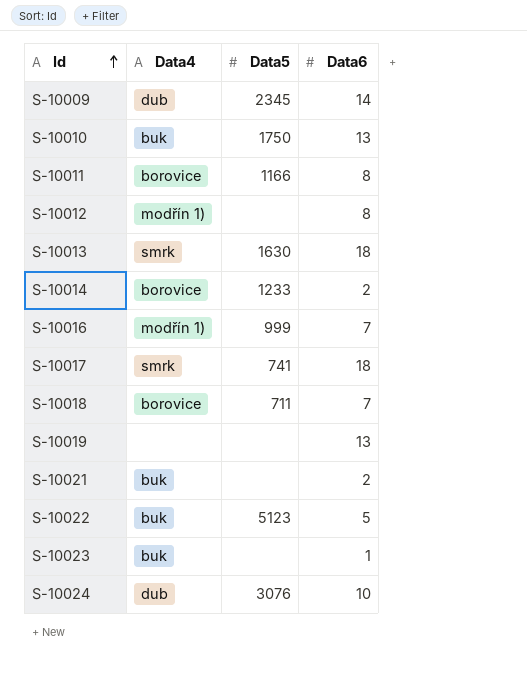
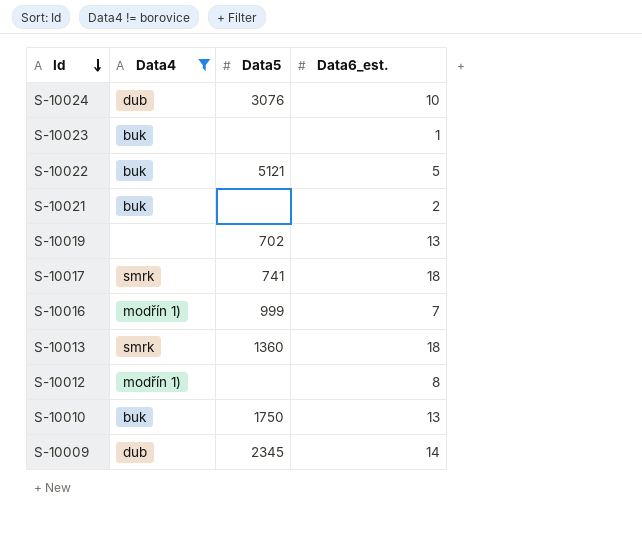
filter: none -> Data4 != borovice
row order: Id ascending -> Id descending
column name: Data6 -> Data6_est.
S-10022 | Data5: 5123 -> 5121
S-10019 | Data5: none -> 702
S-10013 | Data5: 1630 -> 1360

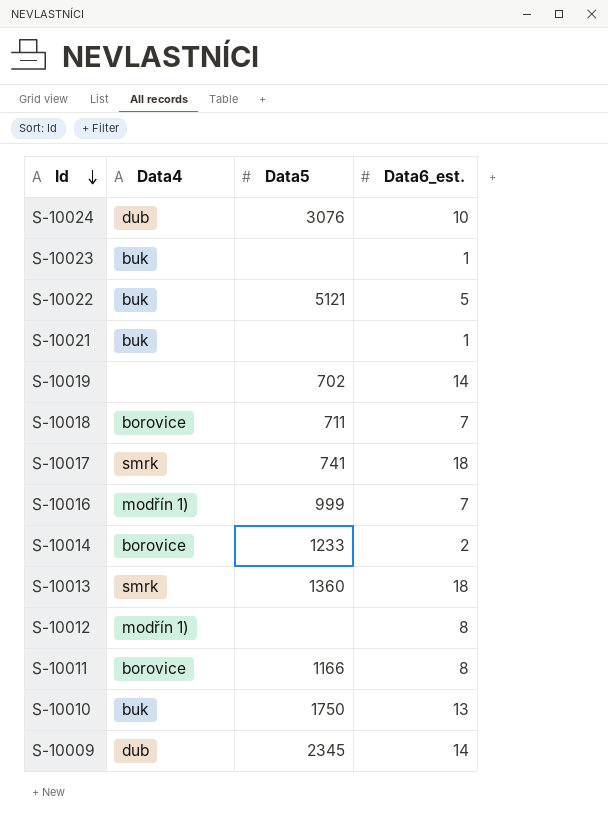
filter: Data4 != borovice -> none
S-10021 | Data6_est.: 2 -> 1
S-10019 | Data6_est.: 13 -> 14

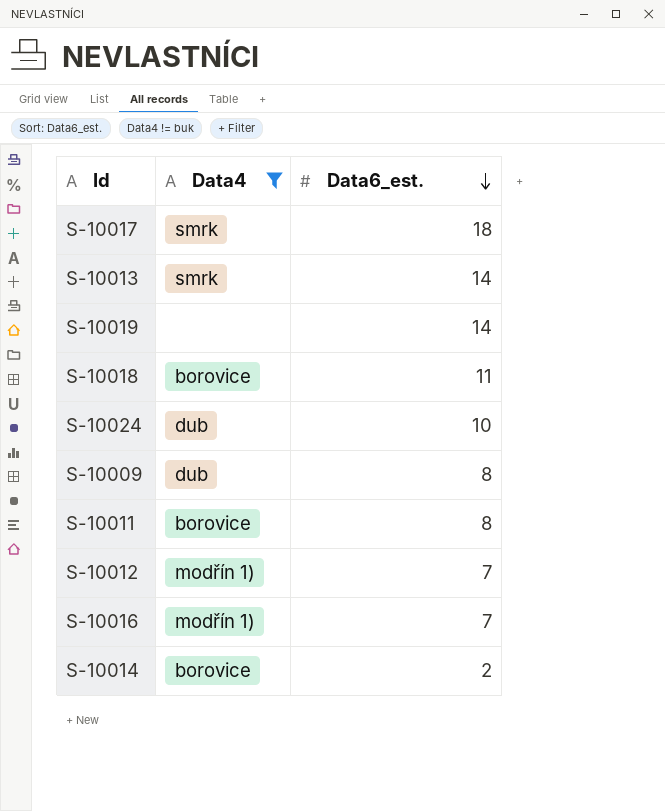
filter: none -> Data4 != buk
row order: Id descending -> Data6_est. descending
column Data5 | position: 3 -> none
S-10013 | Data6_est.: 18 -> 14
S-10018 | Data6_est.: 7 -> 11
S-10009 | Data6_est.: 14 -> 8
S-10012 | Data6_est.: 8 -> 7

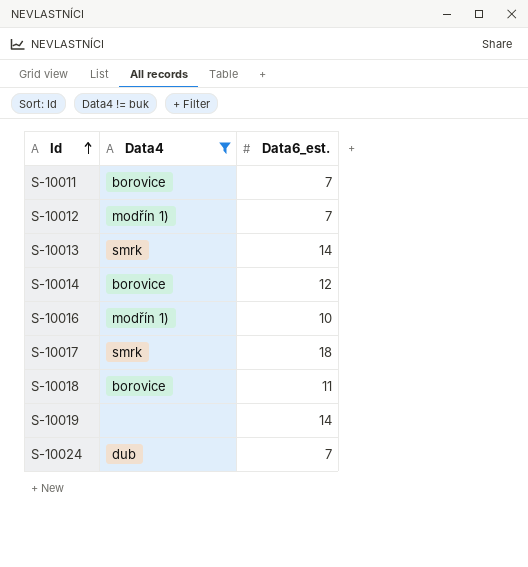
row order: Data6_est. descending -> Id ascending
row S-10009: dub | 8 -> none
S-10011 | Data6_est.: 8 -> 7
S-10014 | Data6_est.: 2 -> 12
S-10016 | Data6_est.: 7 -> 10
S-10024 | Data6_est.: 10 -> 7

